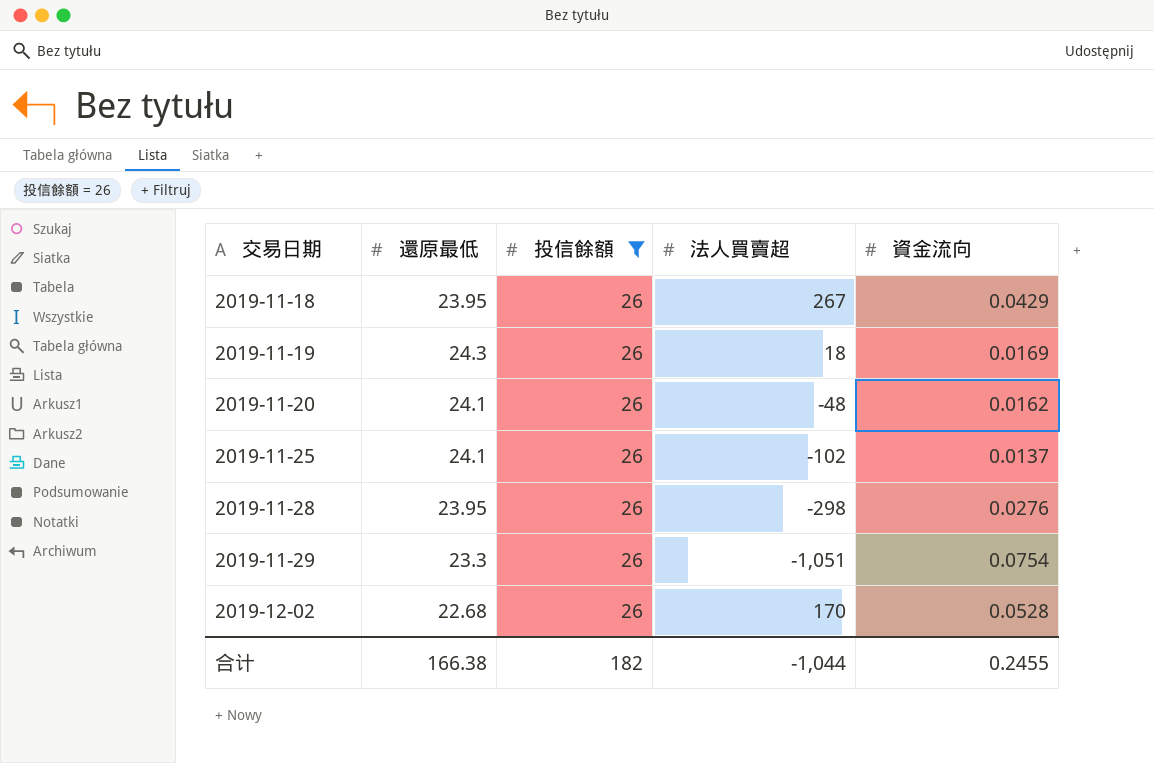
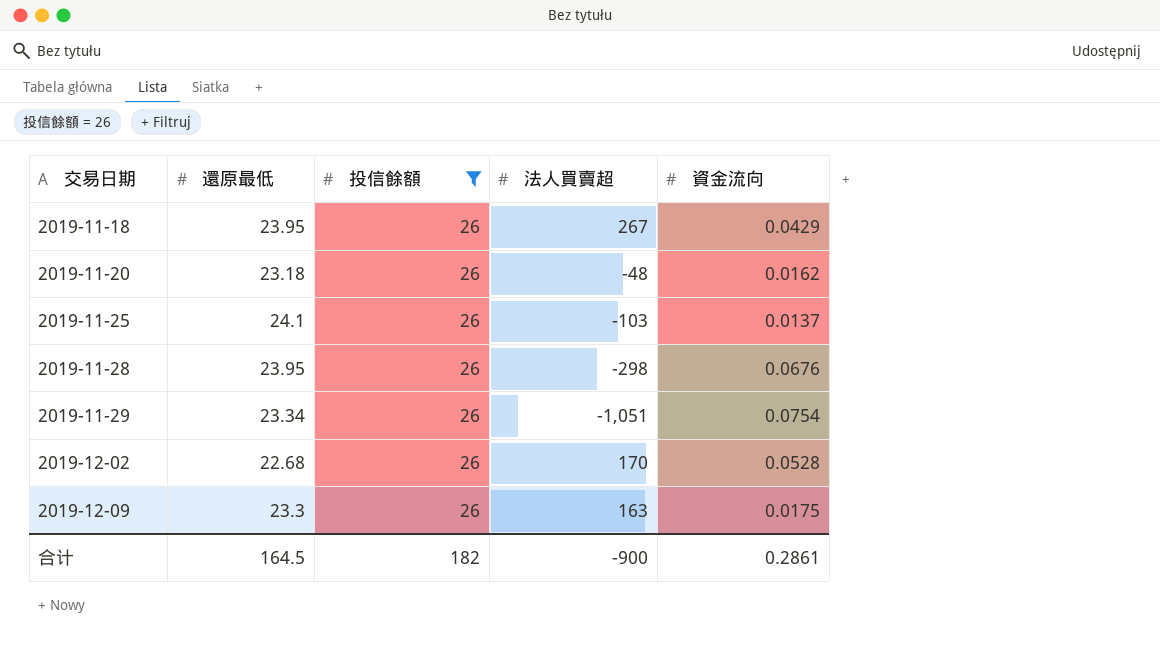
row 2019-11-19: 24.3 | 26 | 18 | 0.0169 -> none
2019-11-20 | 還原最低: 24.1 -> 23.18
2019-11-25 | 法人買賣超: -102 -> -103
2019-11-28 | 資金流向: 0.0276 -> 0.0676
2019-11-29 | 還原最低: 23.3 -> 23.34
row 2019-12-09: none -> 23.3 | 26 | 163 | 0.0175
合计 | 還原最低: 166.38 -> 164.5
合计 | 法人買賣超: -1,044 -> -900
合计 | 資金流向: 0.2455 -> 0.2861

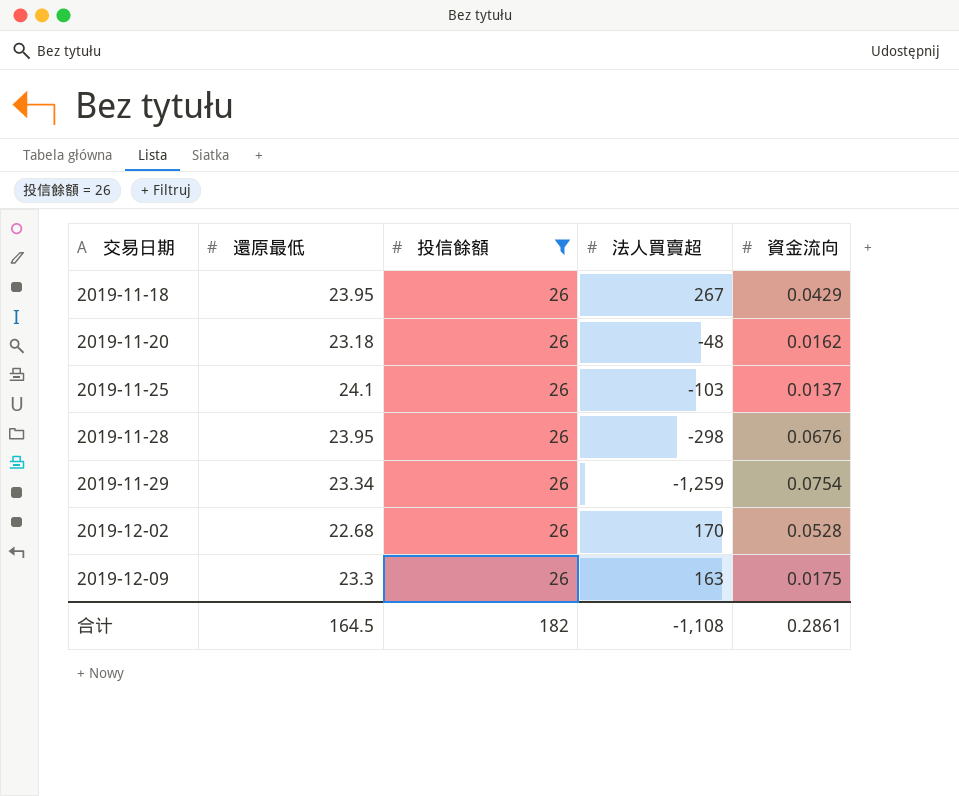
2019-11-29 | 法人買賣超: -1,051 -> -1,259
合计 | 法人買賣超: -900 -> -1,108

